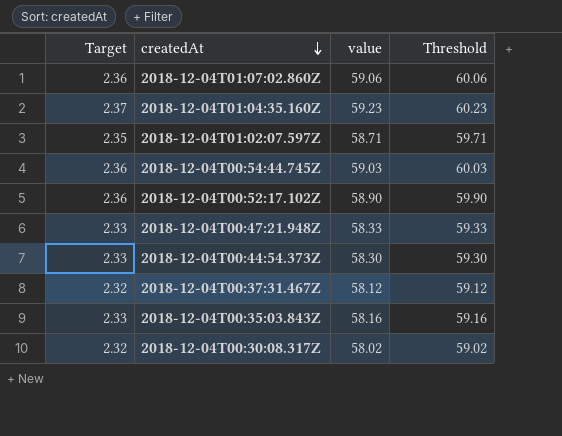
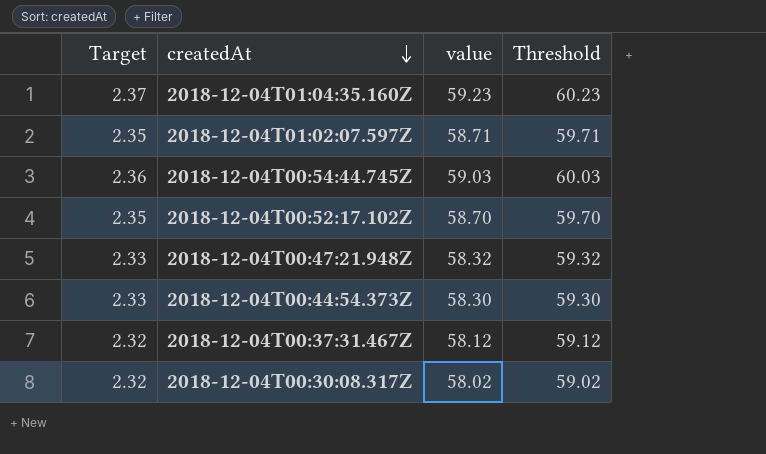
row 2018-12-04T01:07:02.860Z: 2.36 | 59.06 | 60.06 -> none
row 2018-12-04T00:35:03.843Z: 2.33 | 58.16 | 59.16 -> none
2018-12-04T00:52:17.102Z | Target: 2.36 -> 2.35
2018-12-04T00:52:17.102Z | value: 58.90 -> 58.70
2018-12-04T00:52:17.102Z | Threshold: 59.90 -> 59.70
2018-12-04T00:47:21.948Z | value: 58.33 -> 58.32
2018-12-04T00:47:21.948Z | Threshold: 59.33 -> 59.32

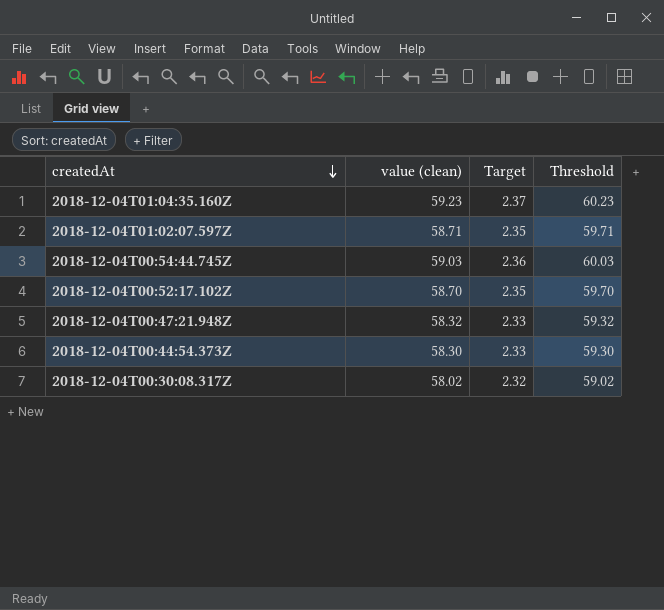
column name: value -> value (clean)
column Target | position: 1 -> 3
row 2018-12-04T00:37:31.467Z: 2.32 | 58.12 | 59.12 -> none

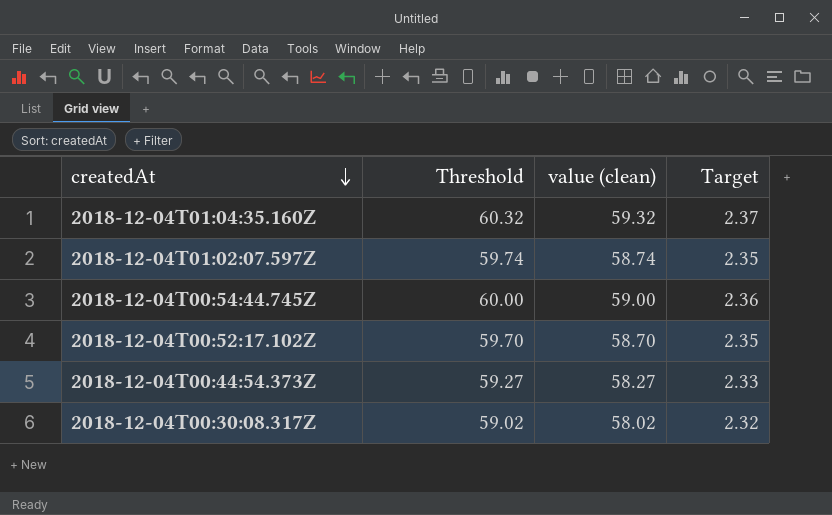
column Threshold | position: 4 -> 2
row 2018-12-04T00:47:21.948Z: 58.32 | 2.33 | 59.32 -> none
2018-12-04T01:04:35.160Z | Threshold: 60.23 -> 60.32
2018-12-04T01:04:35.160Z | value (clean): 59.23 -> 59.32
2018-12-04T01:02:07.597Z | Threshold: 59.71 -> 59.74
2018-12-04T01:02:07.597Z | value (clean): 58.71 -> 58.74
2018-12-04T00:54:44.745Z | Threshold: 60.03 -> 60.00
2018-12-04T00:54:44.745Z | value (clean): 59.03 -> 59.00
2018-12-04T00:44:54.373Z | Threshold: 59.30 -> 59.27
2018-12-04T00:44:54.373Z | value (clean): 58.30 -> 58.27

